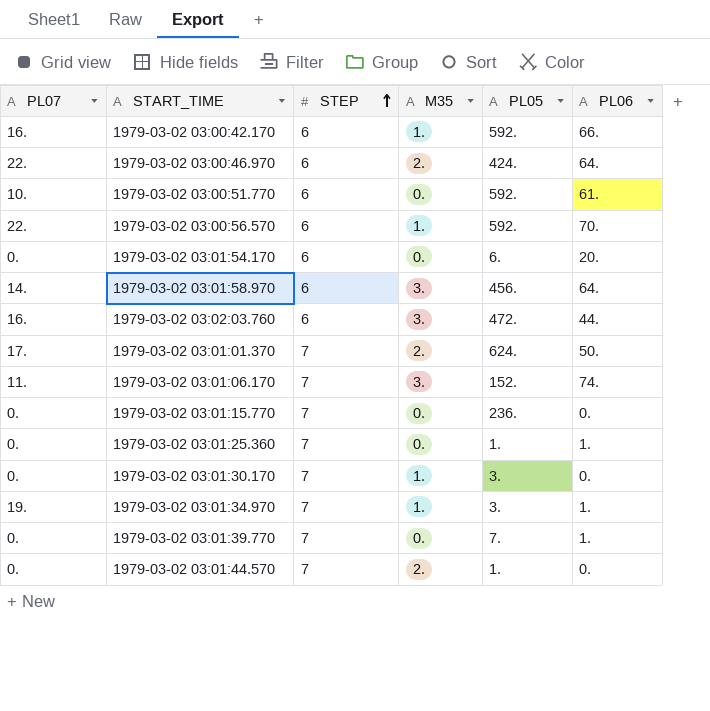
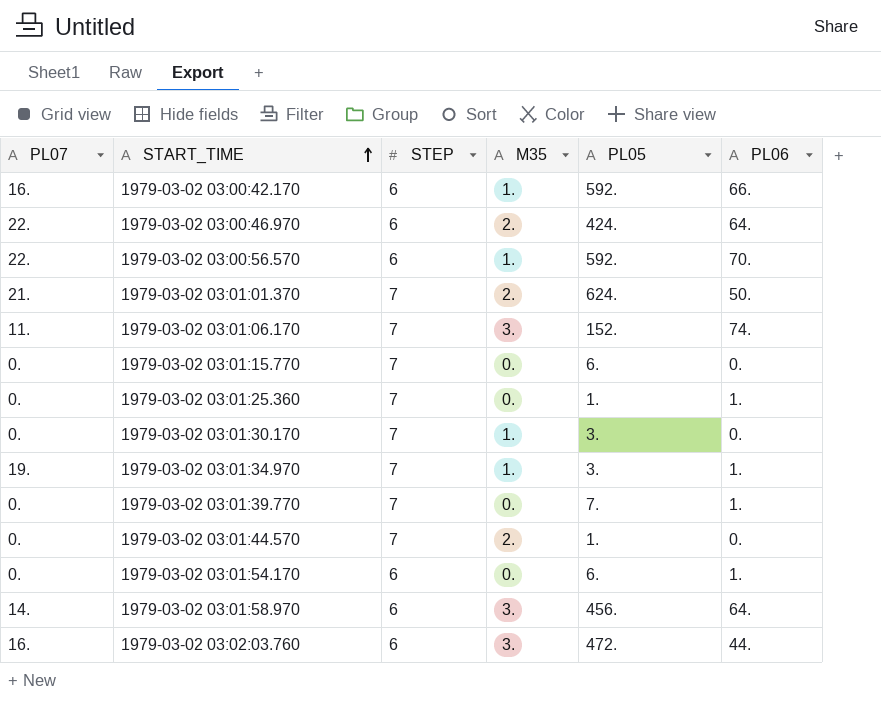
row order: STEP ascending -> START_TIME ascending
row 1979-03-02 03:00:51.770: 10. | 6 | 0. | 592. | 61. -> none
1979-03-02 03:01:01.370 | PL07: 17. -> 21.
1979-03-02 03:01:15.770 | PL05: 236. -> 6.
1979-03-02 03:01:54.170 | PL06: 20. -> 1.

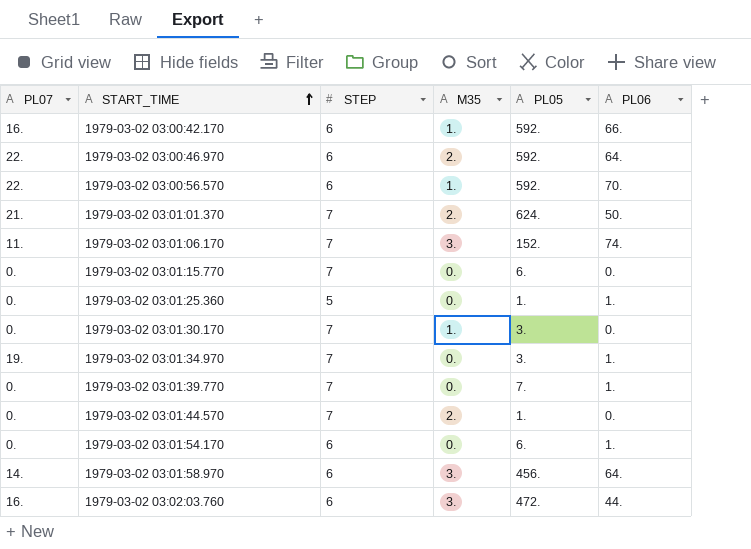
1979-03-02 03:00:46.970 | PL05: 424. -> 592.
1979-03-02 03:01:25.360 | STEP: 7 -> 5
1979-03-02 03:01:34.970 | M35: 1. -> 0.

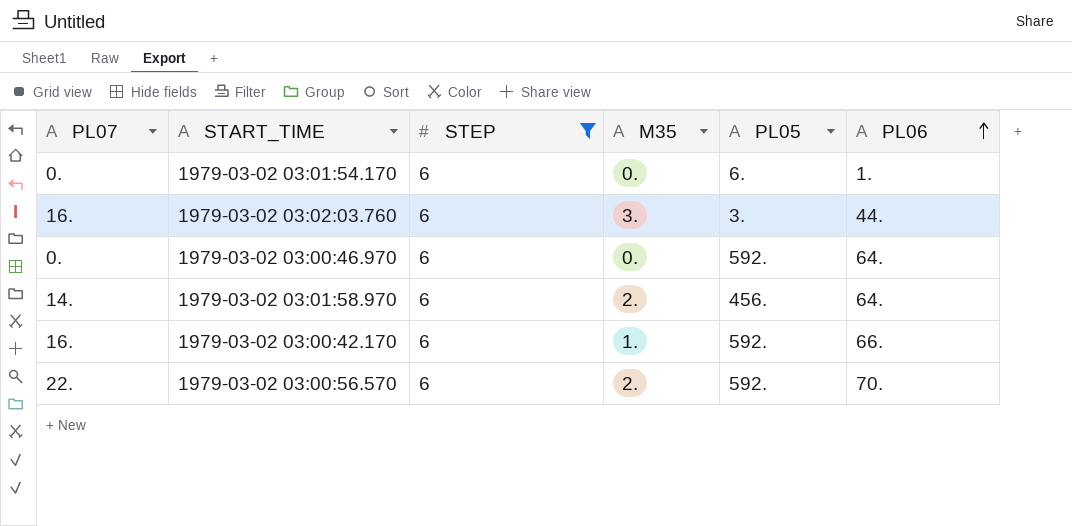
filter: none -> STEP = 6
row order: START_TIME ascending -> PL06 ascending
1979-03-02 03:02:03.760 | PL05: 472. -> 3.
1979-03-02 03:00:46.970 | PL07: 22. -> 0.
1979-03-02 03:00:46.970 | M35: 2. -> 0.
1979-03-02 03:01:58.970 | M35: 3. -> 2.
1979-03-02 03:00:56.570 | M35: 1. -> 2.

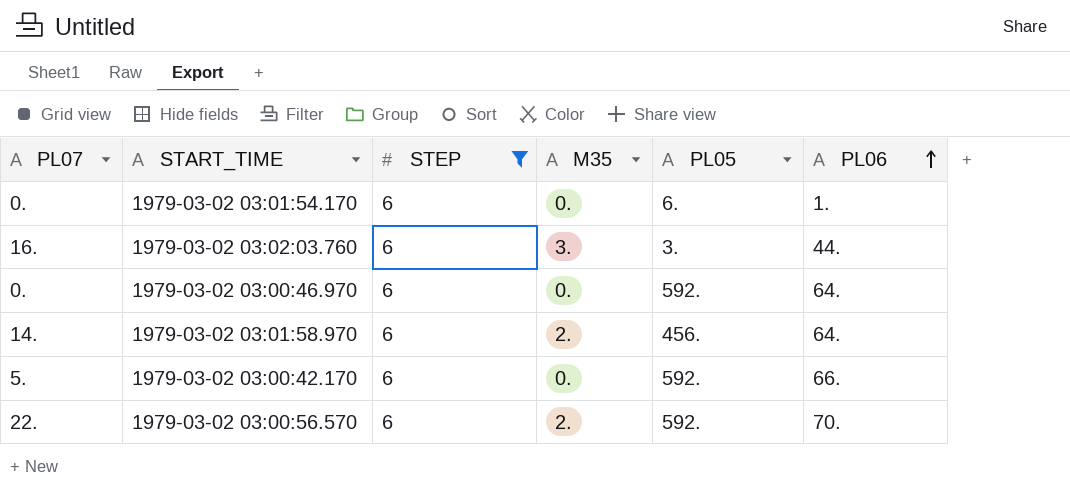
1979-03-02 03:00:42.170 | PL07: 16. -> 5.
1979-03-02 03:00:42.170 | M35: 1. -> 0.

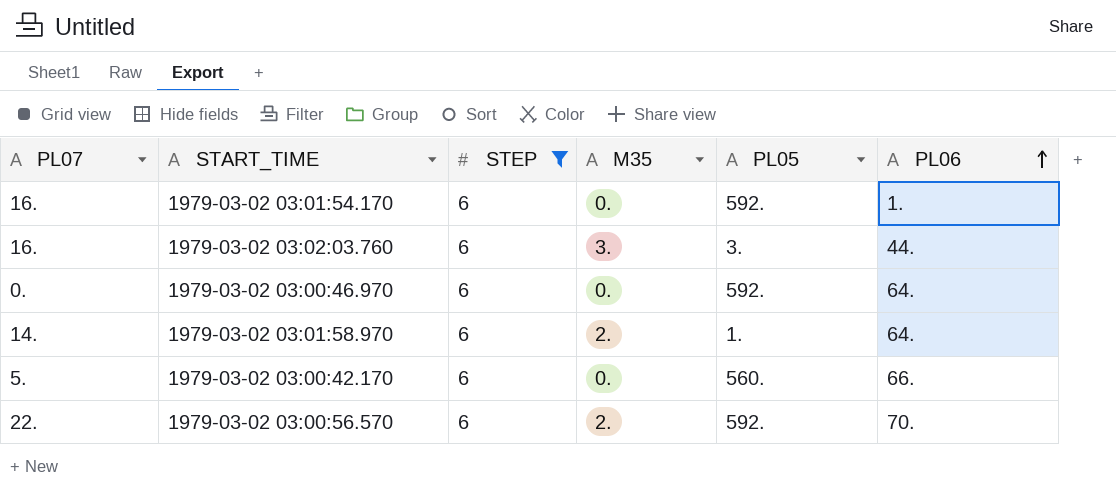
1979-03-02 03:01:54.170 | PL07: 0. -> 16.
1979-03-02 03:01:54.170 | PL05: 6. -> 592.
1979-03-02 03:01:58.970 | PL05: 456. -> 1.
1979-03-02 03:00:42.170 | PL05: 592. -> 560.

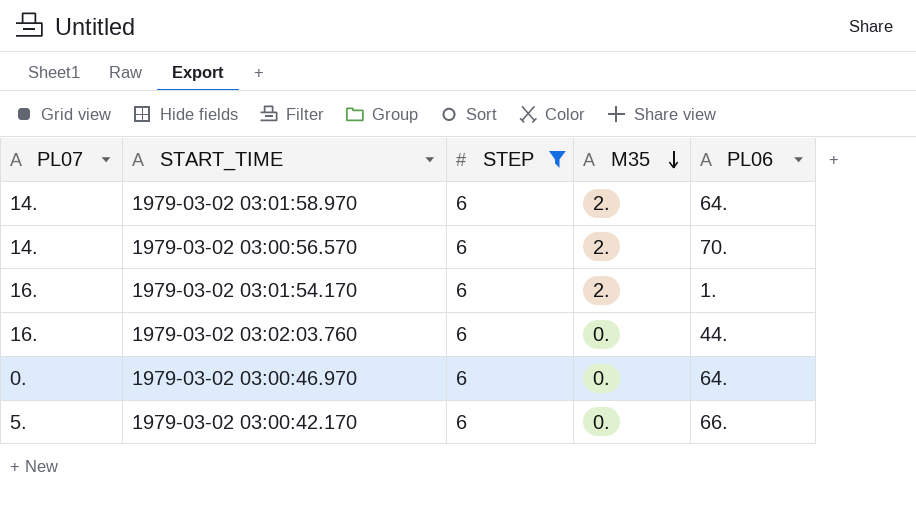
row order: PL06 ascending -> M35 descending
column PL05 | position: 5 -> none
1979-03-02 03:00:56.570 | PL07: 22. -> 14.
1979-03-02 03:01:54.170 | M35: 0. -> 2.
1979-03-02 03:02:03.760 | M35: 3. -> 0.

